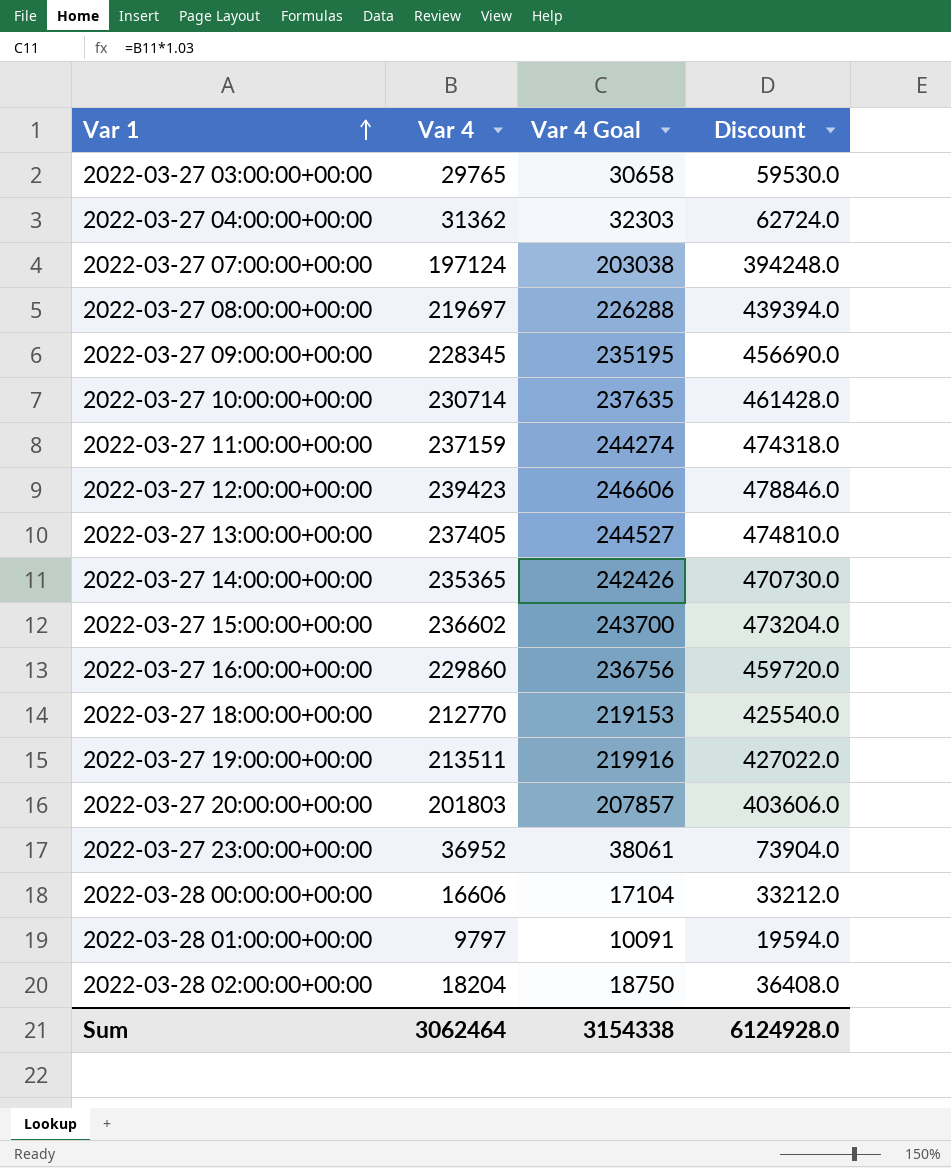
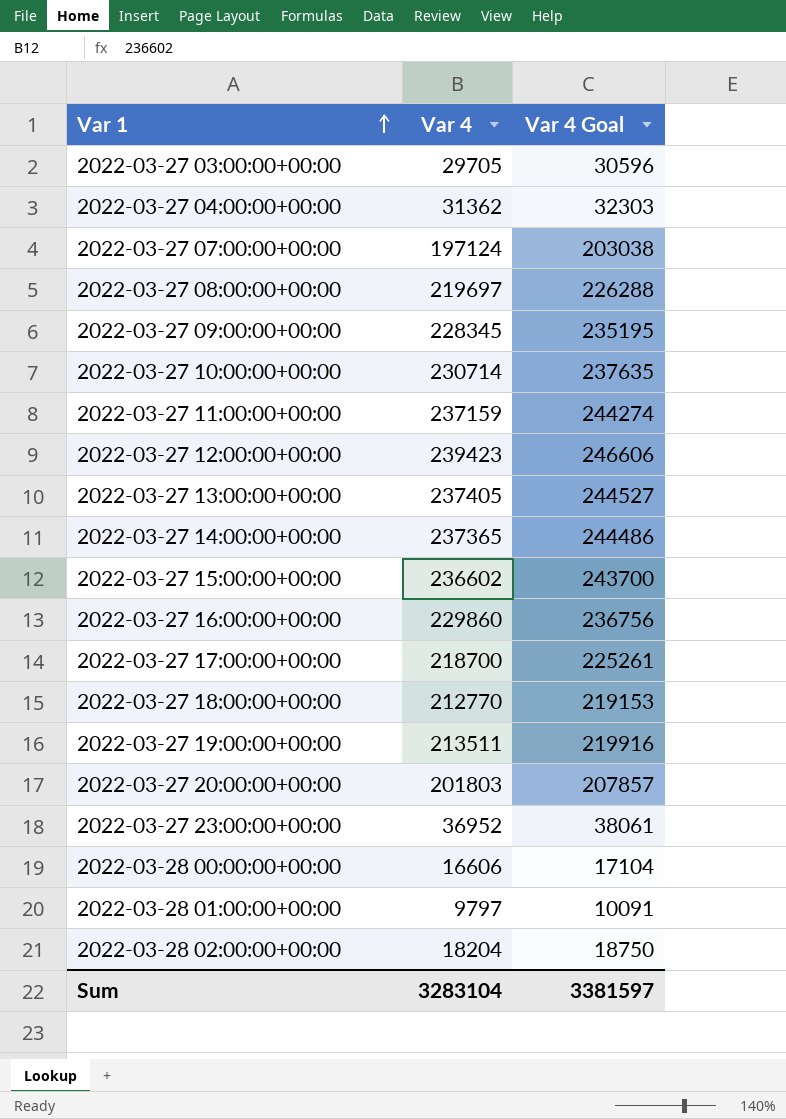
column Discount | formula: [Var 4] * 2 -> none
2022-03-27 03:00:00+00:00 | Var 4: 29765 -> 29705
2022-03-27 03:00:00+00:00 | Var 4 Goal: 30658 -> 30596
2022-03-27 14:00:00+00:00 | Var 4: 235365 -> 237365
2022-03-27 14:00:00+00:00 | Var 4 Goal: 242426 -> 244486
row 2022-03-27 17:00:00+00:00: none -> 218700 | 225261
Sum | Var 4: 3062464 -> 3283104
Sum | Var 4 Goal: 3154338 -> 3381597

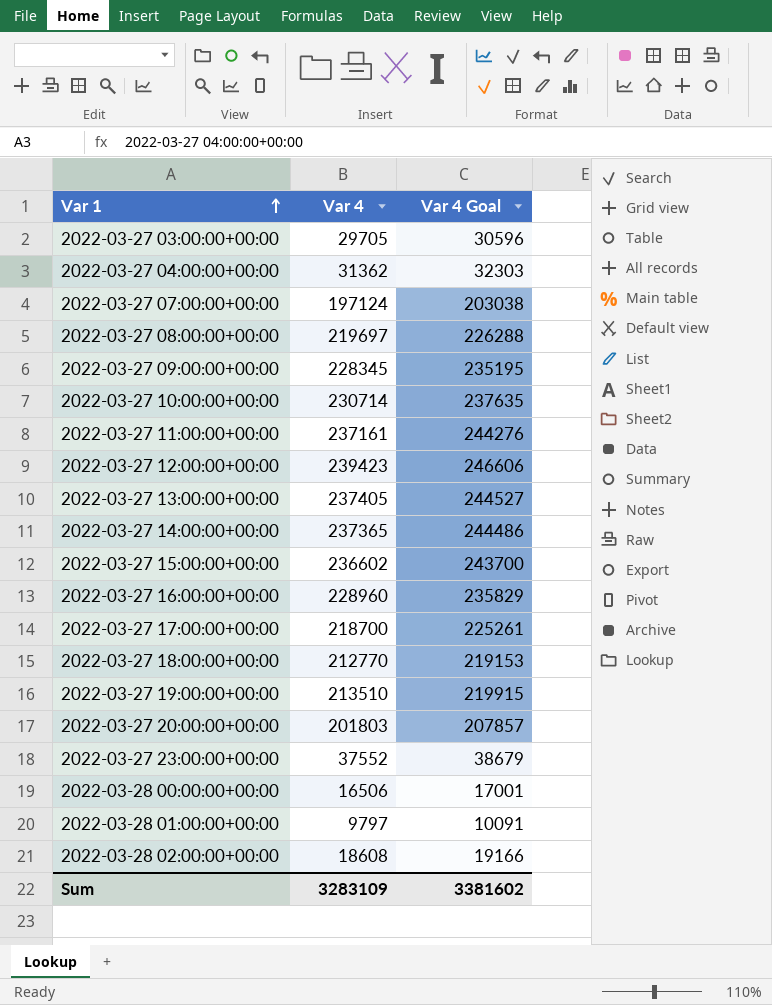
2022-03-27 11:00:00+00:00 | Var 4: 237159 -> 237161
2022-03-27 11:00:00+00:00 | Var 4 Goal: 244274 -> 244276
2022-03-27 16:00:00+00:00 | Var 4: 229860 -> 228960
2022-03-27 16:00:00+00:00 | Var 4 Goal: 236756 -> 235829
2022-03-27 19:00:00+00:00 | Var 4: 213511 -> 213510
2022-03-27 19:00:00+00:00 | Var 4 Goal: 219916 -> 219915
2022-03-27 23:00:00+00:00 | Var 4: 36952 -> 37552
2022-03-27 23:00:00+00:00 | Var 4 Goal: 38061 -> 38679
2022-03-28 00:00:00+00:00 | Var 4: 16606 -> 16506
2022-03-28 00:00:00+00:00 | Var 4 Goal: 17104 -> 17001
2022-03-28 02:00:00+00:00 | Var 4: 18204 -> 18608
2022-03-28 02:00:00+00:00 | Var 4 Goal: 18750 -> 19166
Sum | Var 4: 3283104 -> 3283109
Sum | Var 4 Goal: 3381597 -> 3381602

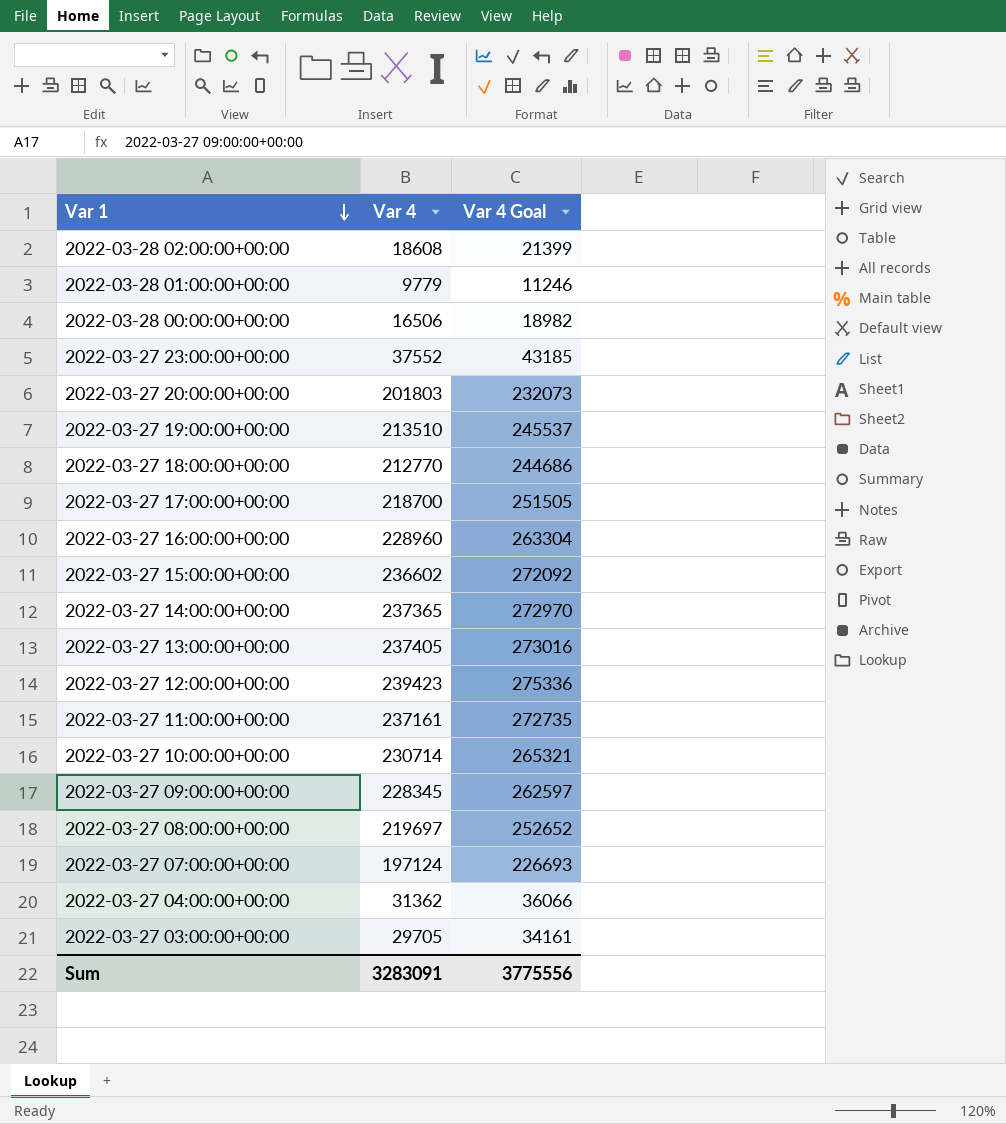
row order: Var 1 ascending -> Var 1 descending
column Var 4 Goal | formula: [Var 4] * 1.03 -> [Var 4] * 1.15
2022-03-28 01:00:00+00:00 | Var 4: 9797 -> 9779
Sum | Var 4: 3283109 -> 3283091
Sum | Var 4 Goal: 3381602 -> 3775556

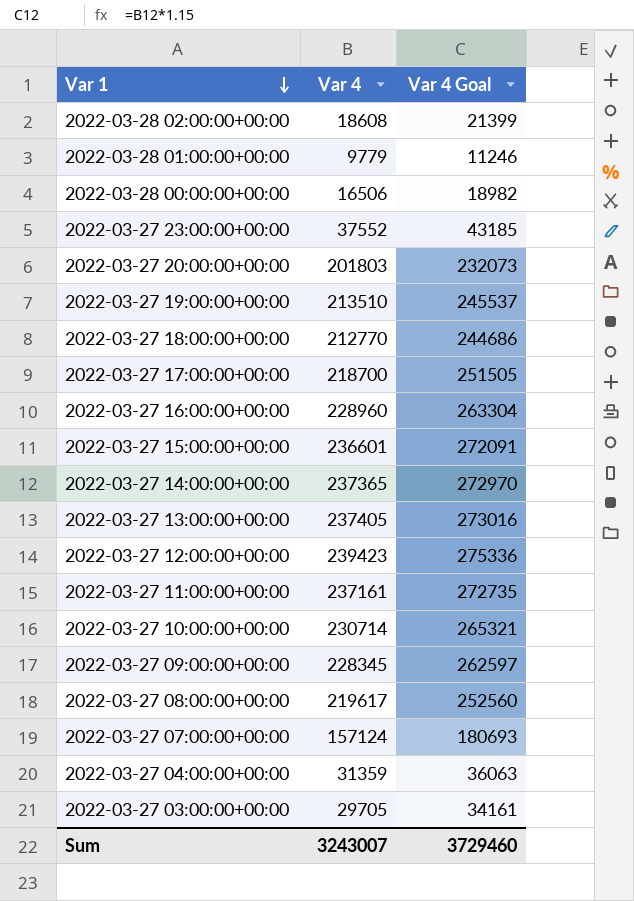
2022-03-27 15:00:00+00:00 | Var 4: 236602 -> 236601
2022-03-27 15:00:00+00:00 | Var 4 Goal: 272092 -> 272091
2022-03-27 08:00:00+00:00 | Var 4: 219697 -> 219617
2022-03-27 08:00:00+00:00 | Var 4 Goal: 252652 -> 252560
2022-03-27 07:00:00+00:00 | Var 4: 197124 -> 157124
2022-03-27 07:00:00+00:00 | Var 4 Goal: 226693 -> 180693
2022-03-27 04:00:00+00:00 | Var 4: 31362 -> 31359
2022-03-27 04:00:00+00:00 | Var 4 Goal: 36066 -> 36063
Sum | Var 4: 3283091 -> 3243007
Sum | Var 4 Goal: 3775556 -> 3729460

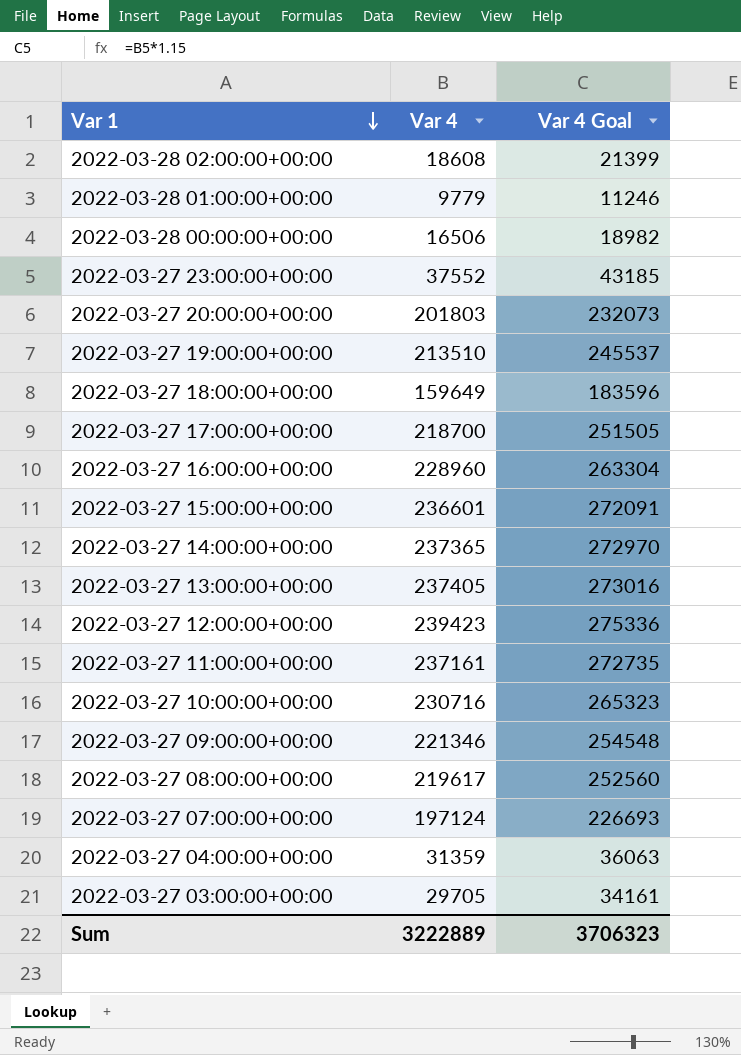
2022-03-27 18:00:00+00:00 | Var 4: 212770 -> 159649
2022-03-27 18:00:00+00:00 | Var 4 Goal: 244686 -> 183596
2022-03-27 10:00:00+00:00 | Var 4: 230714 -> 230716
2022-03-27 10:00:00+00:00 | Var 4 Goal: 265321 -> 265323
2022-03-27 09:00:00+00:00 | Var 4: 228345 -> 221346
2022-03-27 09:00:00+00:00 | Var 4 Goal: 262597 -> 254548
2022-03-27 07:00:00+00:00 | Var 4: 157124 -> 197124
2022-03-27 07:00:00+00:00 | Var 4 Goal: 180693 -> 226693
Sum | Var 4: 3243007 -> 3222889
Sum | Var 4 Goal: 3729460 -> 3706323

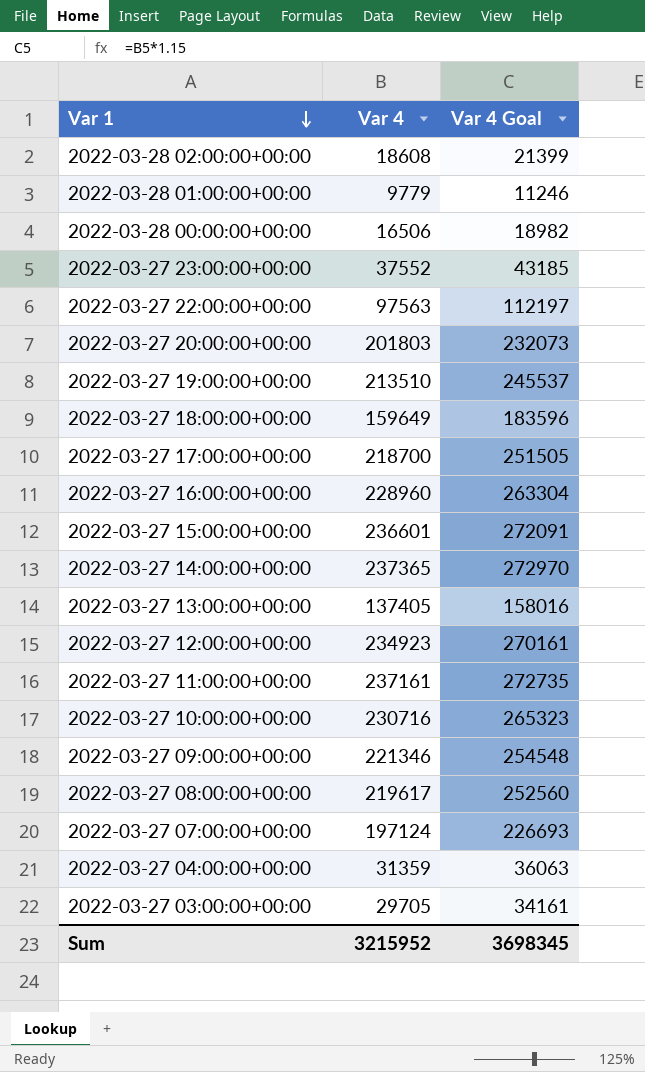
row 2022-03-27 22:00:00+00:00: none -> 97563 | 112197
2022-03-27 13:00:00+00:00 | Var 4: 237405 -> 137405
2022-03-27 13:00:00+00:00 | Var 4 Goal: 273016 -> 158016
2022-03-27 12:00:00+00:00 | Var 4: 239423 -> 234923
2022-03-27 12:00:00+00:00 | Var 4 Goal: 275336 -> 270161
Sum | Var 4: 3222889 -> 3215952
Sum | Var 4 Goal: 3706323 -> 3698345

